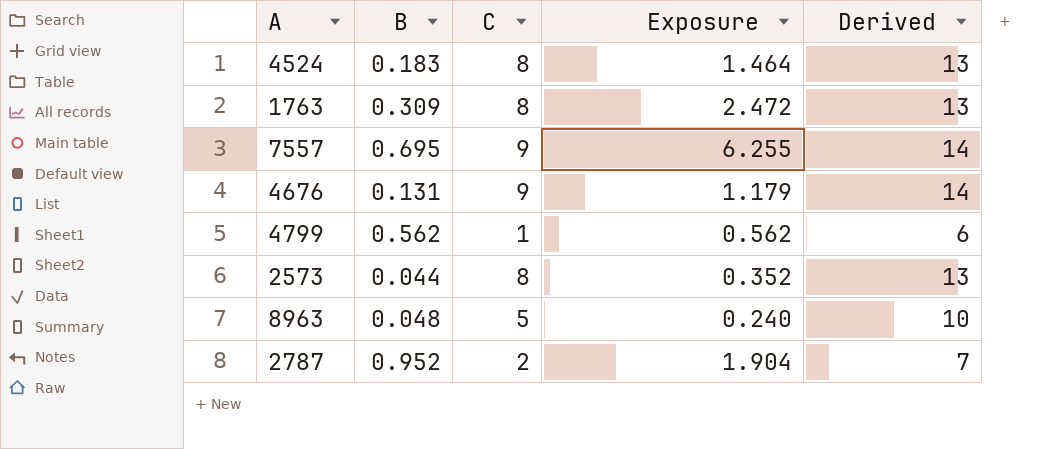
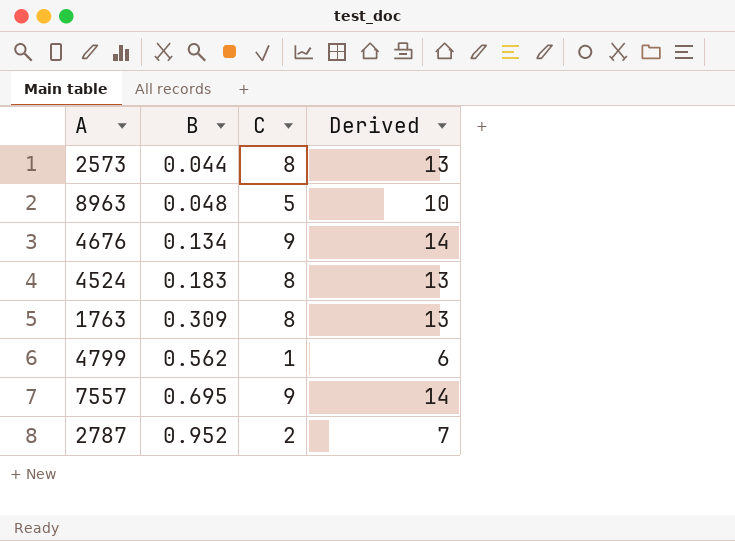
row order: none -> B ascending
column Exposure | formula: [B] * [C] -> none
4676 | B: 0.131 -> 0.134

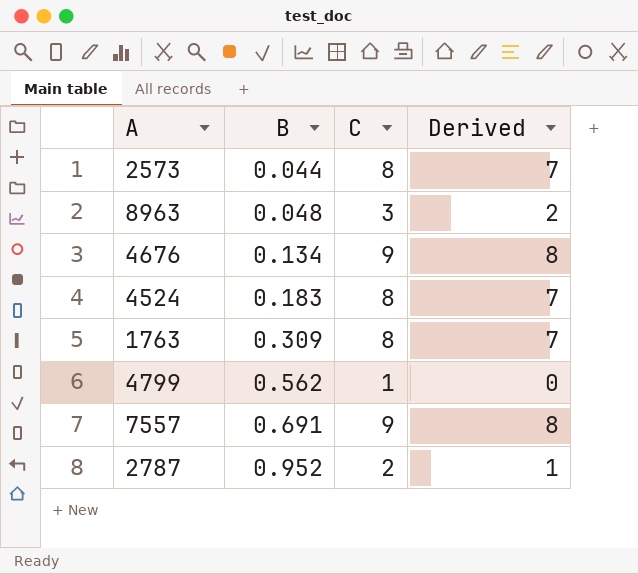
column Derived | formula: [C] + 5 -> [C] - 1
8963 | C: 5 -> 3
7557 | B: 0.695 -> 0.691

